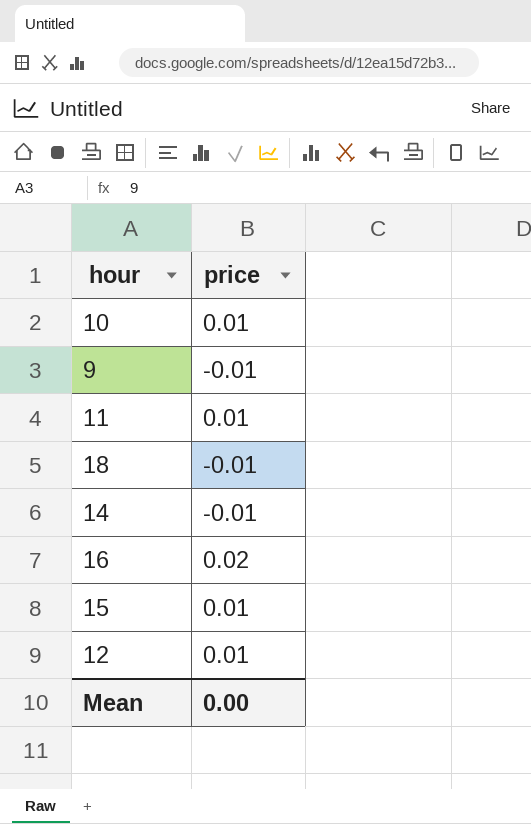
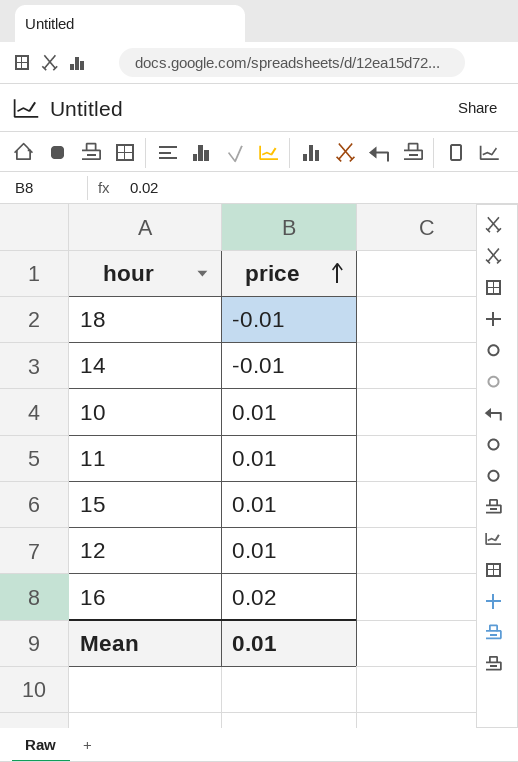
row order: none -> price ascending
row 9: -0.01 -> none
Mean | price: 0.00 -> 0.01

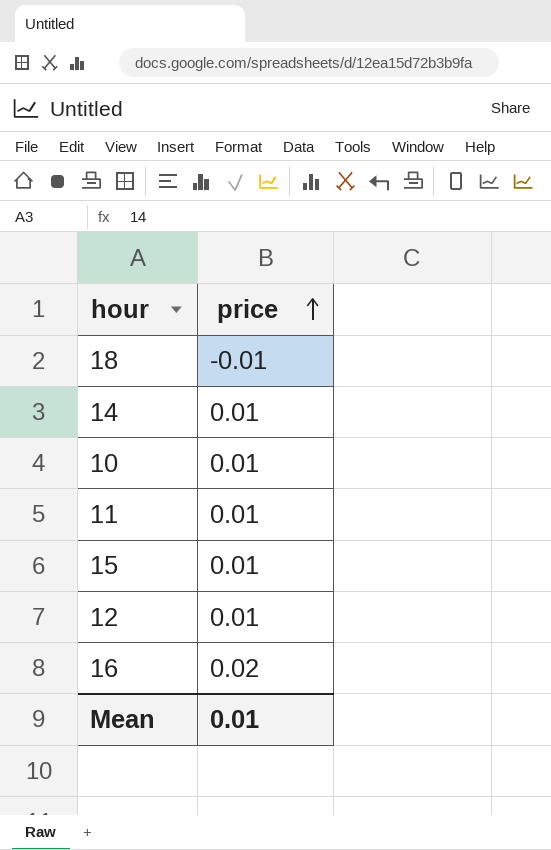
14 | price: -0.01 -> 0.01

